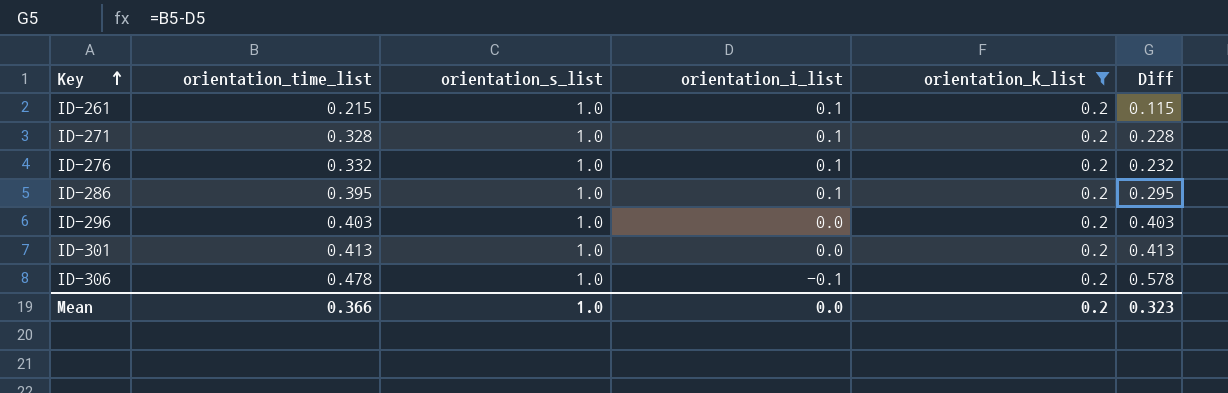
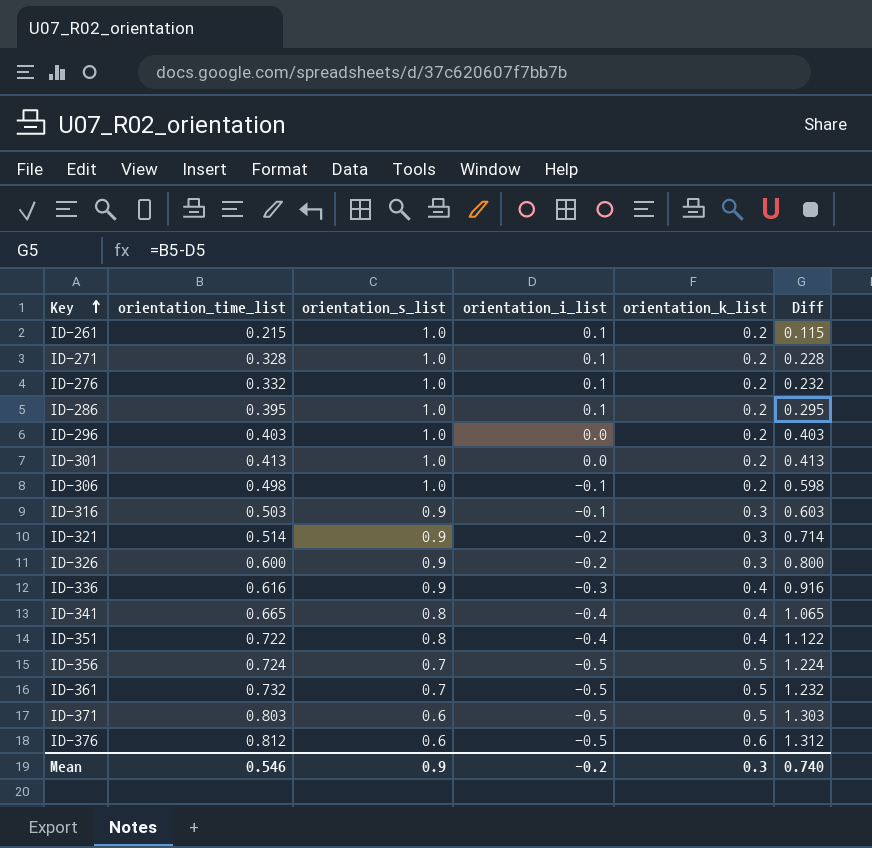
filter: orientation_k_list = 0.2 -> none
ID-306 | orientation_time_list: 0.478 -> 0.498
ID-306 | Diff: 0.578 -> 0.598
Mean | orientation_time_list: 0.366 -> 0.546
Mean | orientation_s_list: 1.0 -> 0.9
Mean | orientation_i_list: 0.0 -> -0.2
Mean | orientation_k_list: 0.2 -> 0.3
Mean | Diff: 0.323 -> 0.740

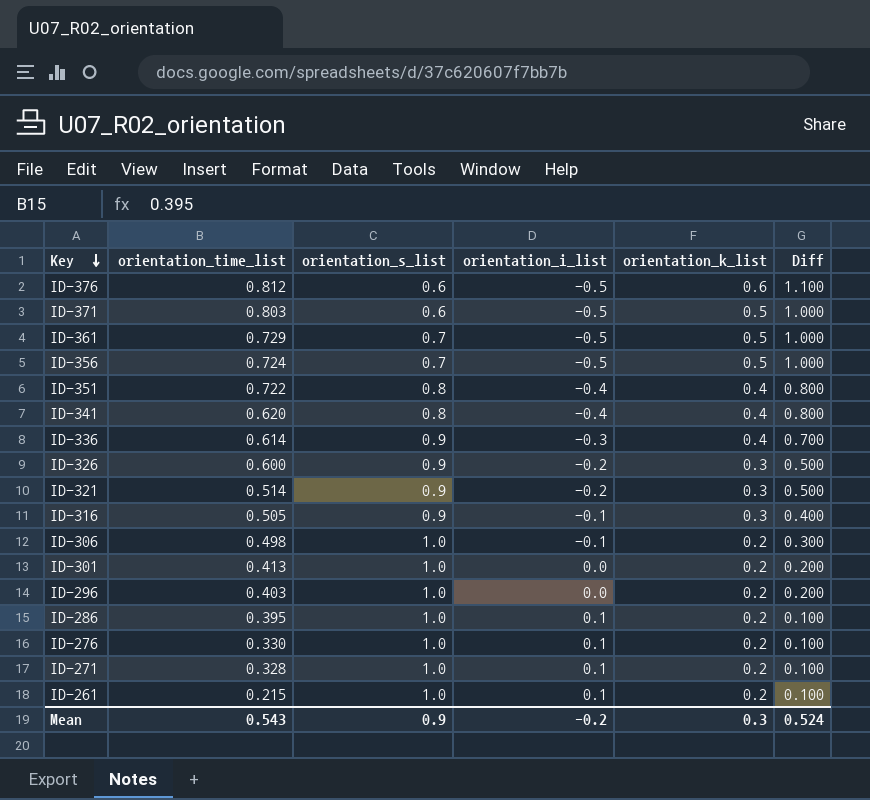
row order: Key ascending -> Key descending
column Diff | formula: [orientation_time_list] - [orientation_i_list] -> [orientation_k_list] - [orientation_i_list]
ID-361 | orientation_time_list: 0.732 -> 0.729
ID-341 | orientation_time_list: 0.665 -> 0.620
ID-336 | orientation_time_list: 0.616 -> 0.614
ID-316 | orientation_time_list: 0.503 -> 0.505
ID-276 | orientation_time_list: 0.332 -> 0.330
Mean | orientation_time_list: 0.546 -> 0.543
Mean | Diff: 0.740 -> 0.524

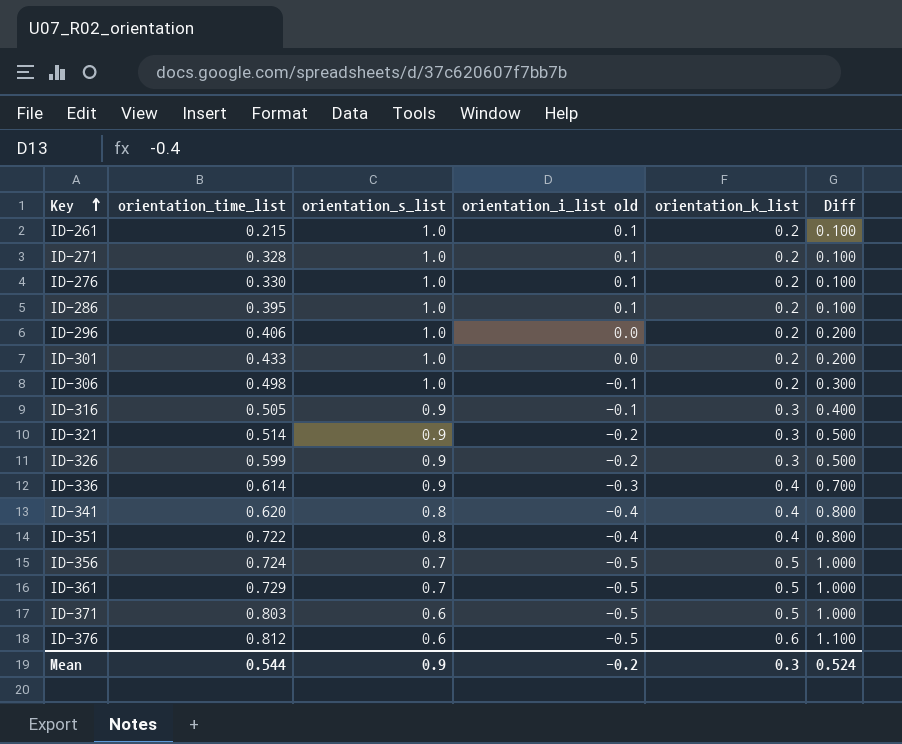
row order: Key descending -> Key ascending
column name: orientation_i_list -> orientation_i_list old
ID-296 | orientation_time_list: 0.403 -> 0.406
ID-301 | orientation_time_list: 0.413 -> 0.433
ID-326 | orientation_time_list: 0.600 -> 0.599
Mean | orientation_time_list: 0.543 -> 0.544

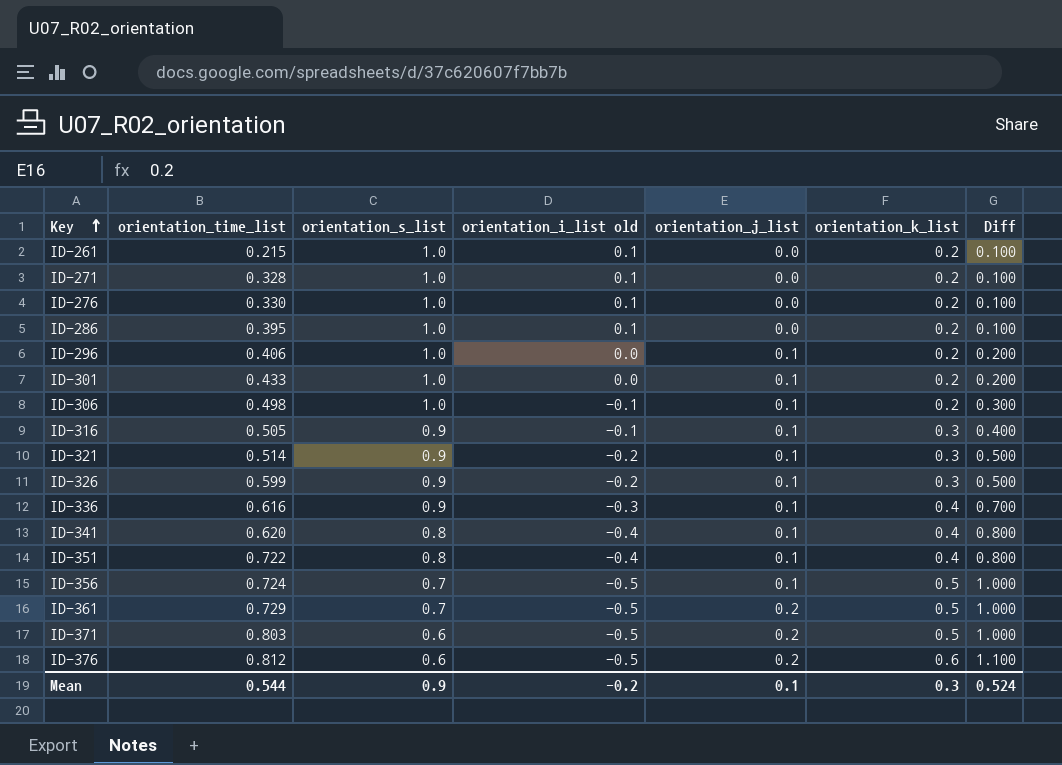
column orientation_j_list | position: none -> 5
ID-336 | orientation_time_list: 0.614 -> 0.616

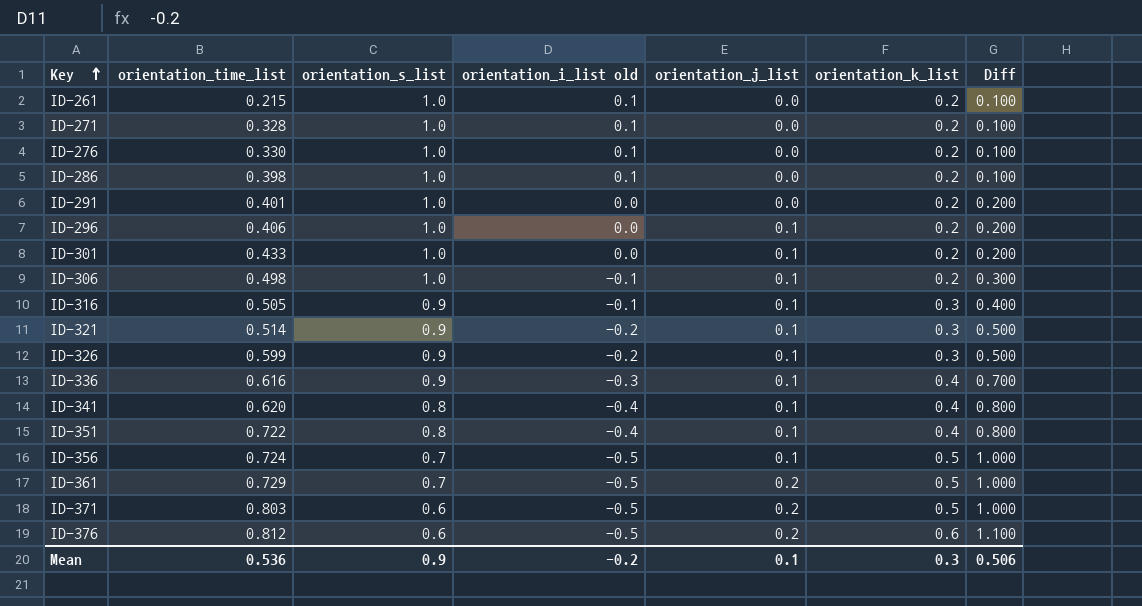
ID-286 | orientation_time_list: 0.395 -> 0.398
row ID-291: none -> 0.401 | 1.0 | 0.0 | 0.0 | 0.2 | 0.200
Mean | orientation_time_list: 0.544 -> 0.536
Mean | Diff: 0.524 -> 0.506

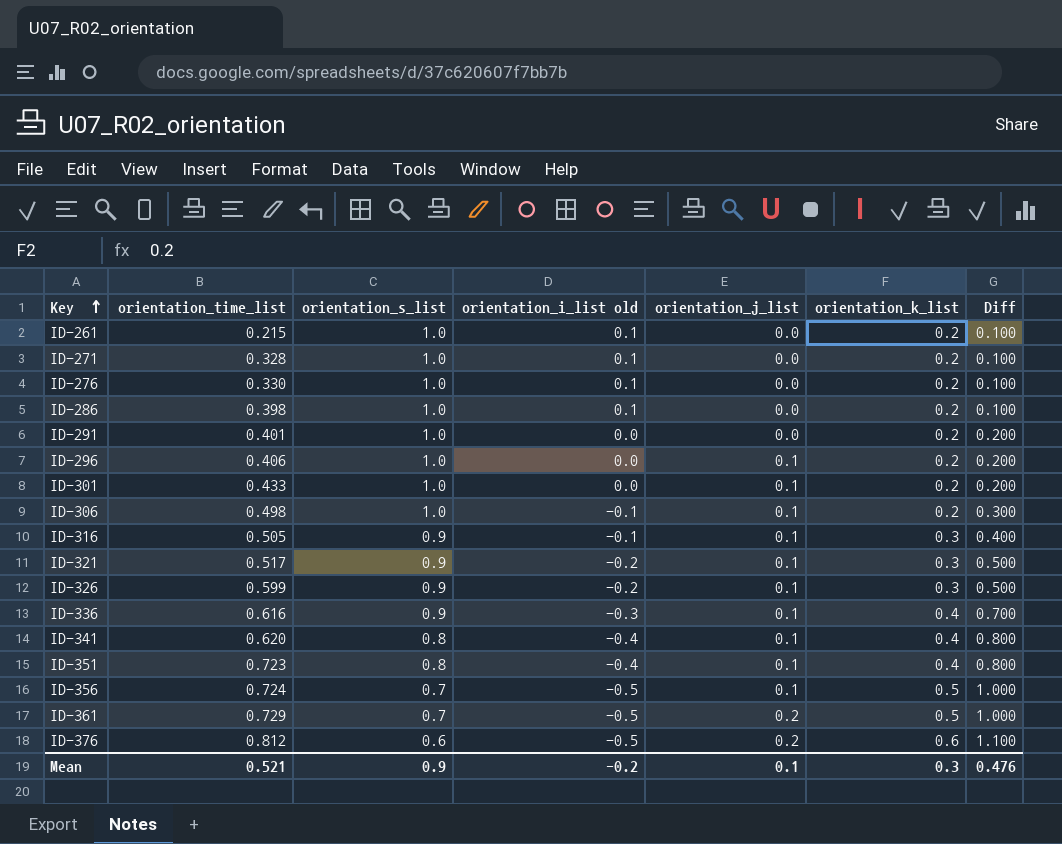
row ID-371: 0.803 | 0.6 | -0.5 | 0.2 | 0.5 | 1.000 -> none
ID-321 | orientation_time_list: 0.514 -> 0.517
ID-351 | orientation_time_list: 0.722 -> 0.723
Mean | orientation_time_list: 0.536 -> 0.521
Mean | Diff: 0.506 -> 0.476

